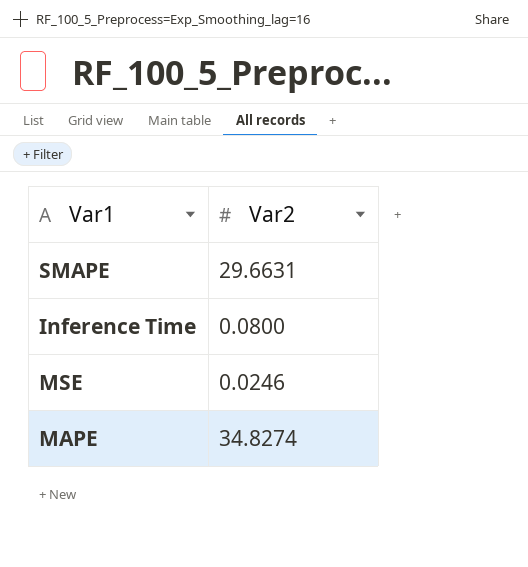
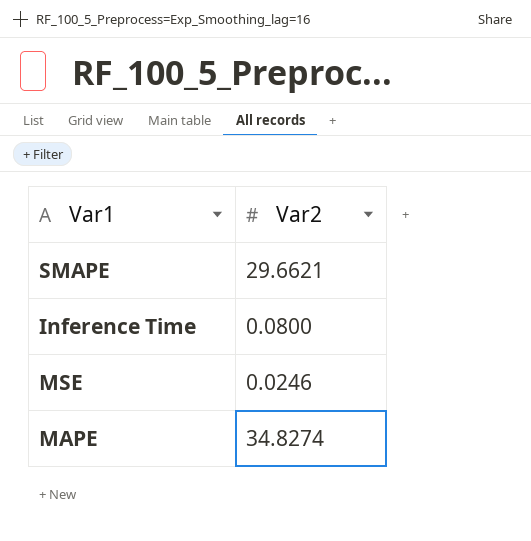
SMAPE | Var2: 29.6631 -> 29.6621

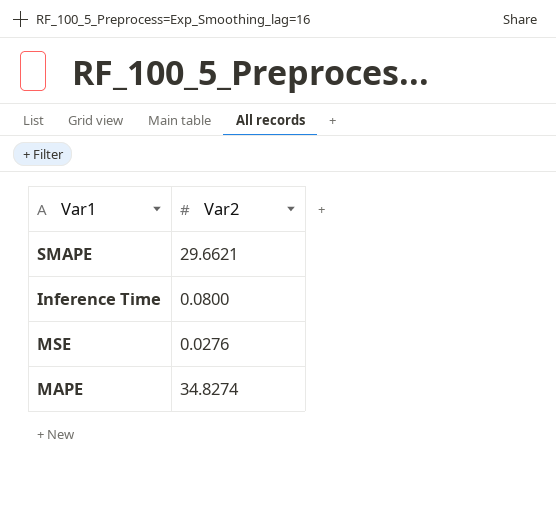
MSE | Var2: 0.0246 -> 0.0276

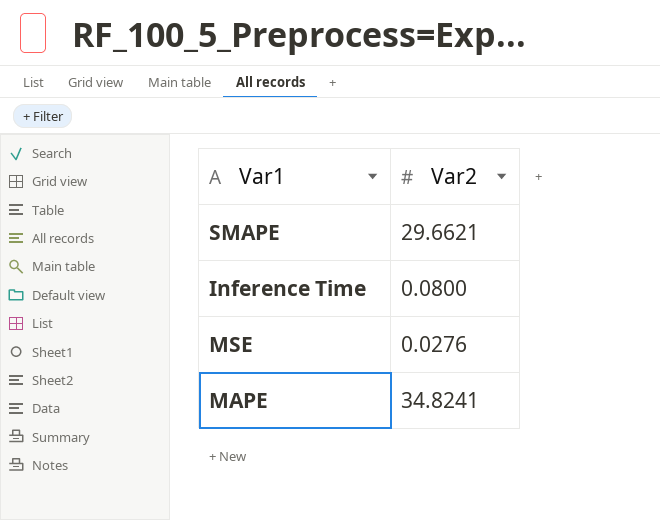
MAPE | Var2: 34.8274 -> 34.8241

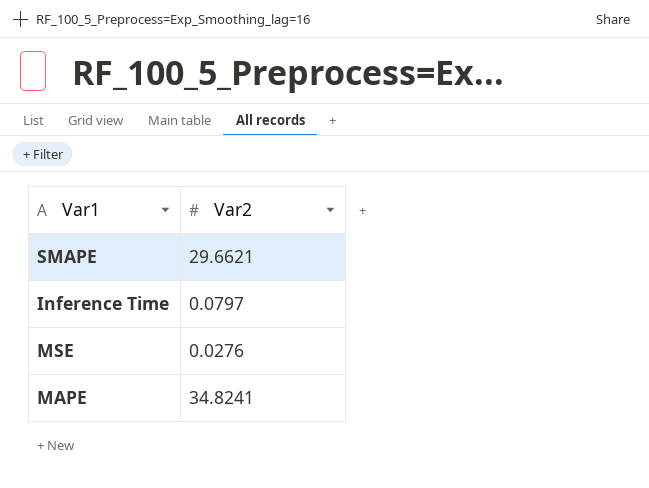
Inference Time | Var2: 0.0800 -> 0.0797

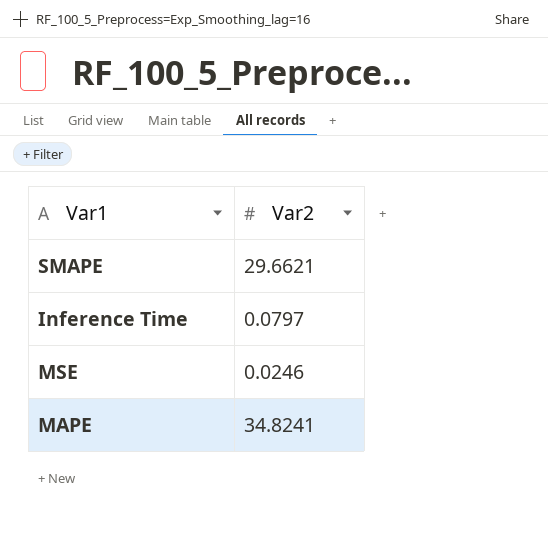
MSE | Var2: 0.0276 -> 0.0246

